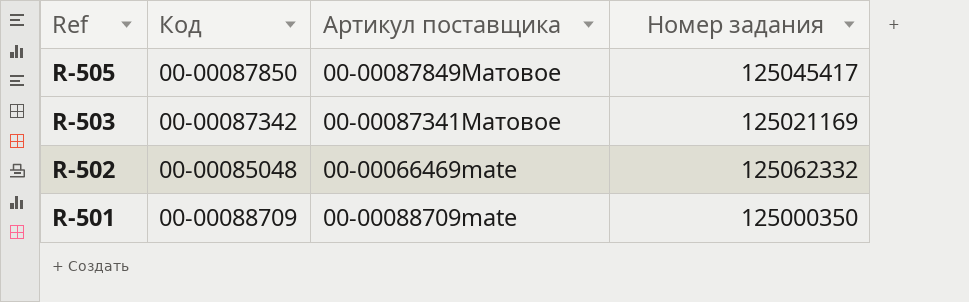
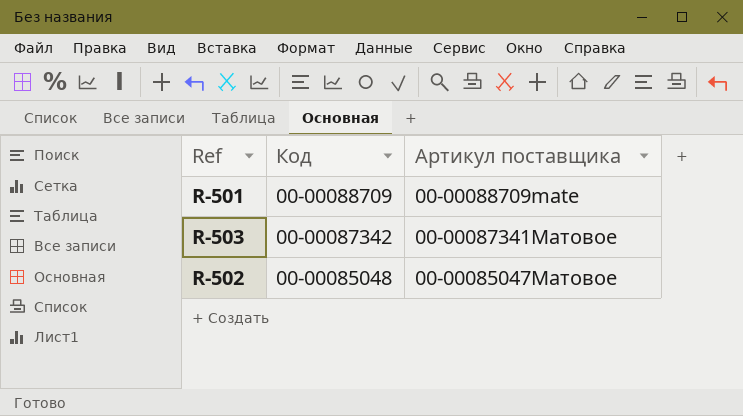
row order: Ref descending -> Код descending
column Номер задания | position: 4 -> none
row R-505: 00-00087850 | 00-00087849Матовое | 125045417 -> none
R-502 | Артикул поставщика: 00-00066469mate -> 00-00085047Матовое

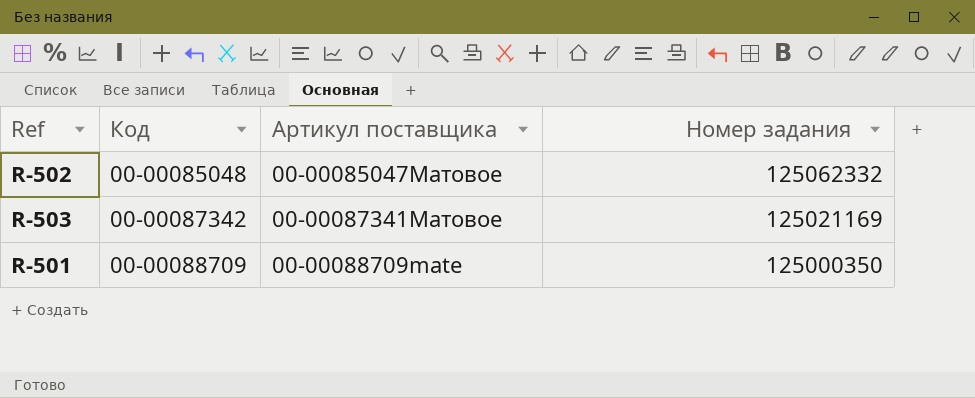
row order: Код descending -> Код ascending
column Номер задания | position: none -> 4

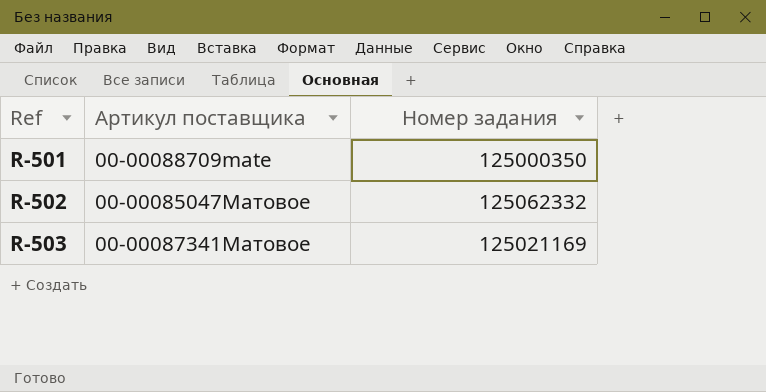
row order: Код ascending -> Ref ascending
column Код | position: 2 -> none

